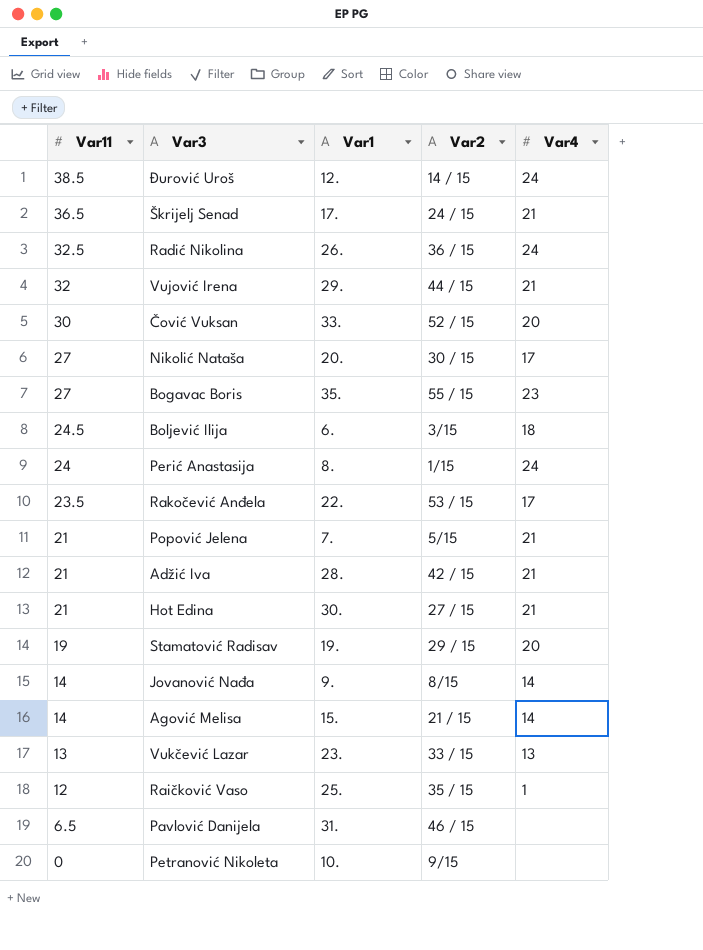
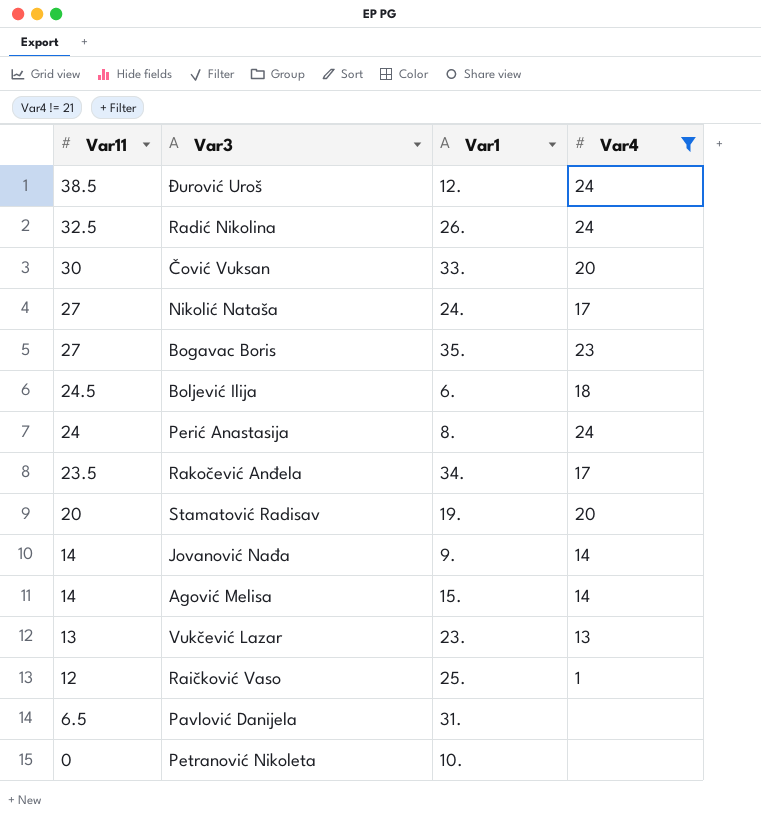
filter: none -> Var4 != 21
column Var2 | position: 4 -> none
Nikolić Nataša | Var1: 20. -> 24.
Rakočević Anđela | Var1: 22. -> 34.
Stamatović Radisav | Var11: 19 -> 20

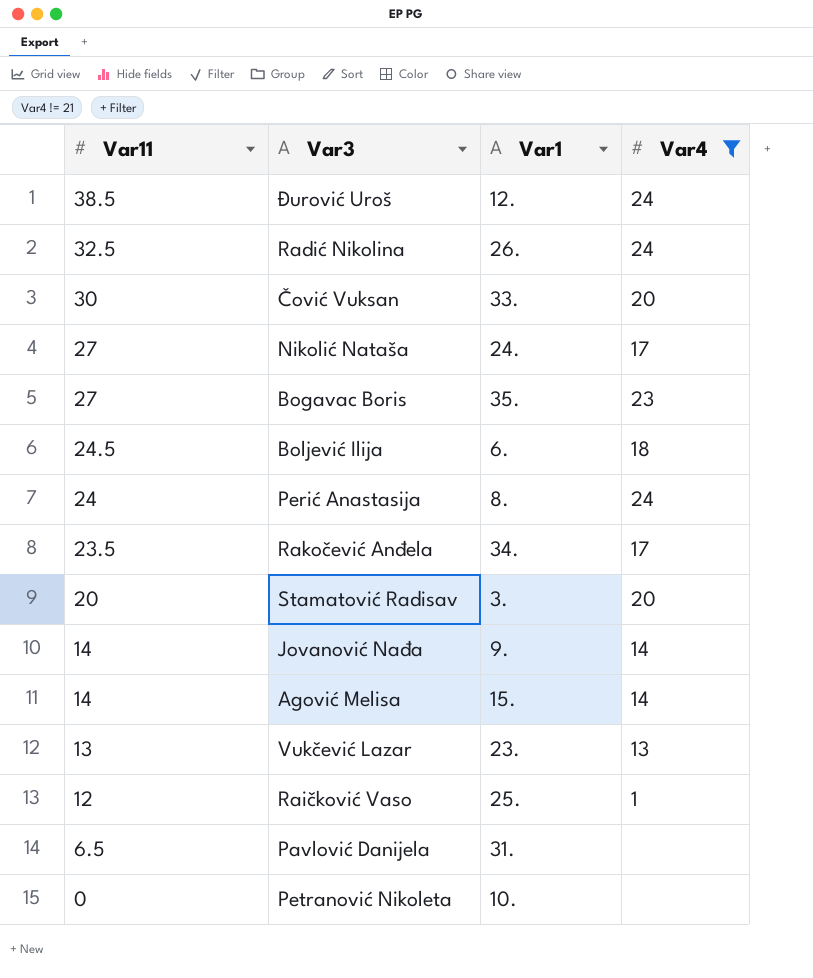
Stamatović Radisav | Var1: 19. -> 3.

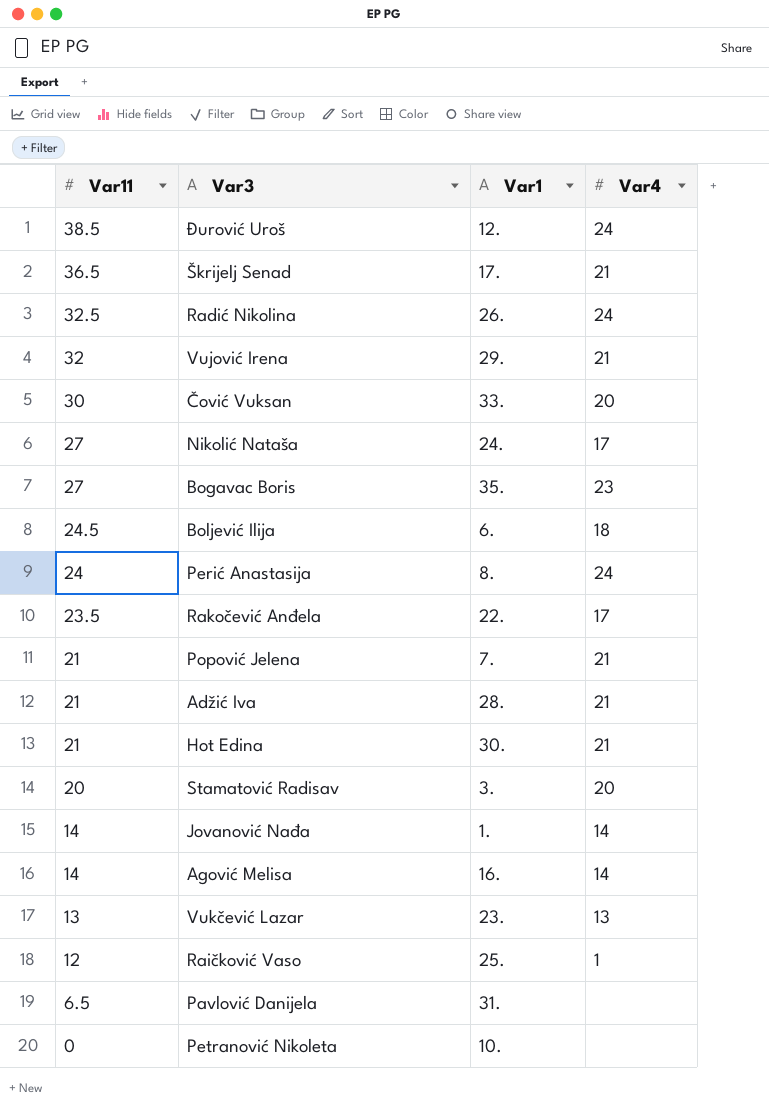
filter: Var4 != 21 -> none
Rakočević Anđela | Var1: 34. -> 22.
Jovanović Nađa | Var1: 9. -> 1.
Agović Melisa | Var1: 15. -> 16.

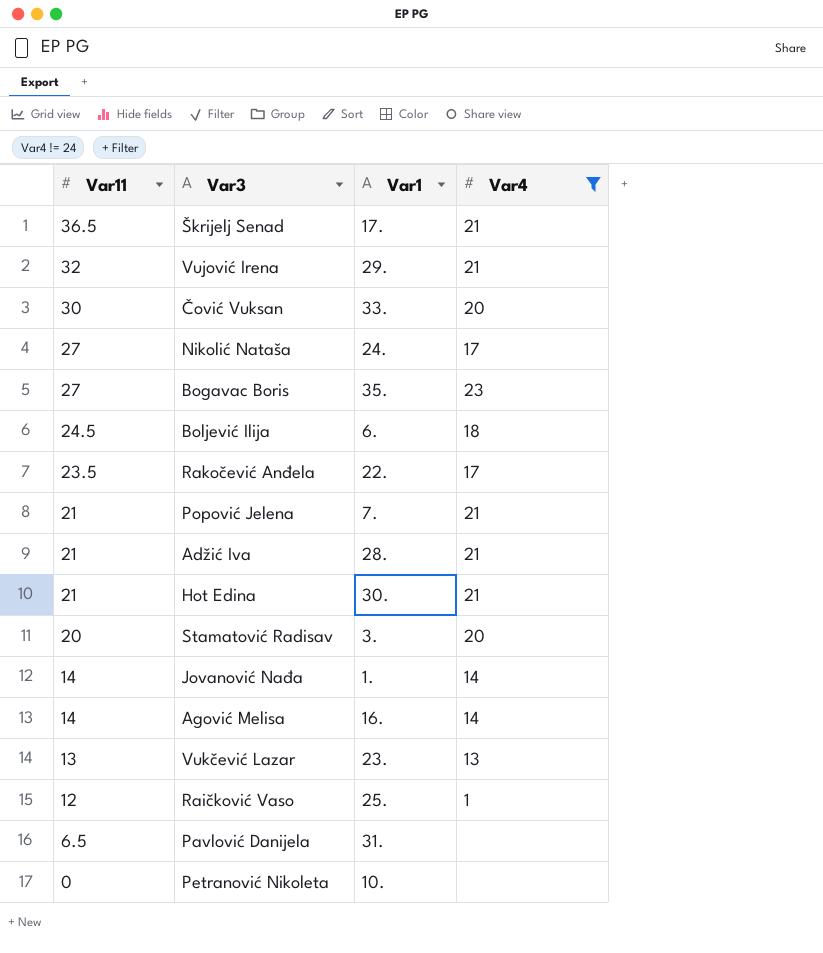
filter: none -> Var4 != 24

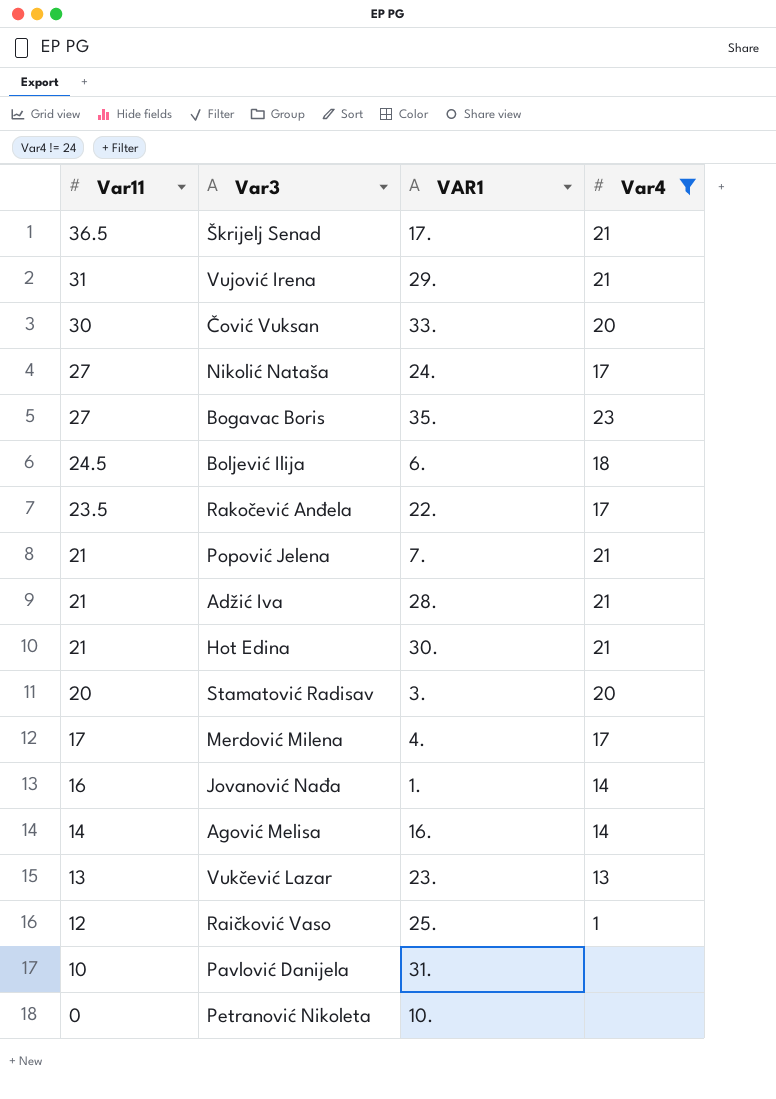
column name: Var1 -> VAR1
Vujović Irena | Var11: 32 -> 31
row Merdović Milena: none -> 17 | 4. | 17
Jovanović Nađa | Var11: 14 -> 16
Pavlović Danijela | Var11: 6.5 -> 10

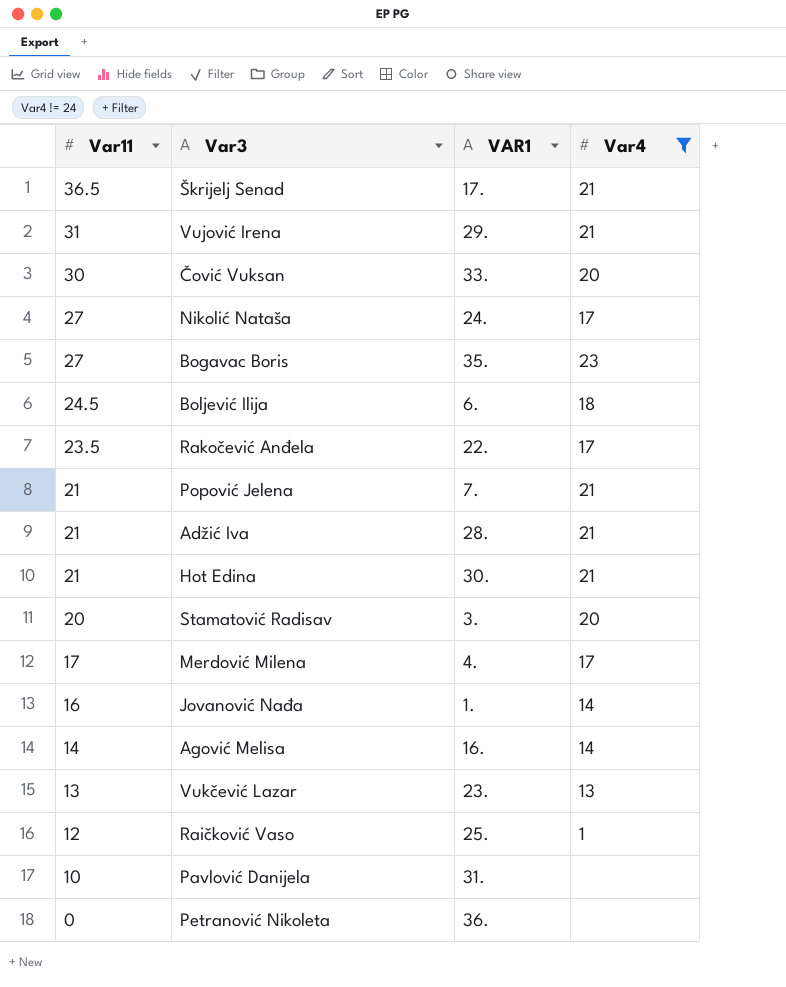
Petranović Nikoleta | VAR1: 10. -> 36.

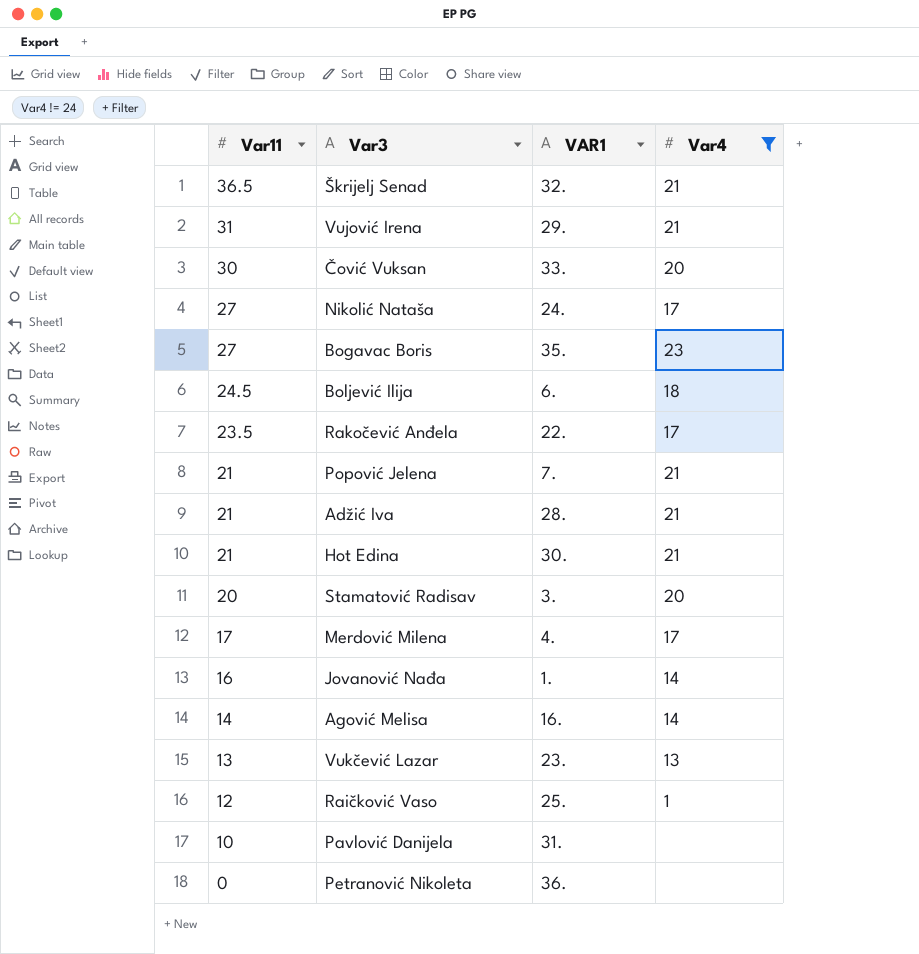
Škrijelj Senad | VAR1: 17. -> 32.

